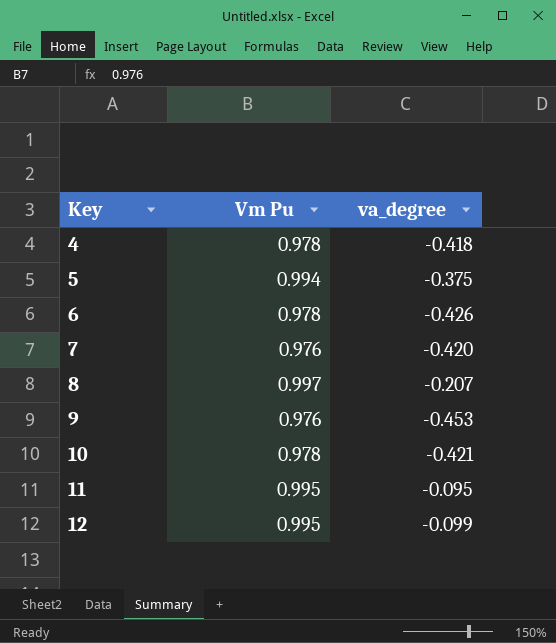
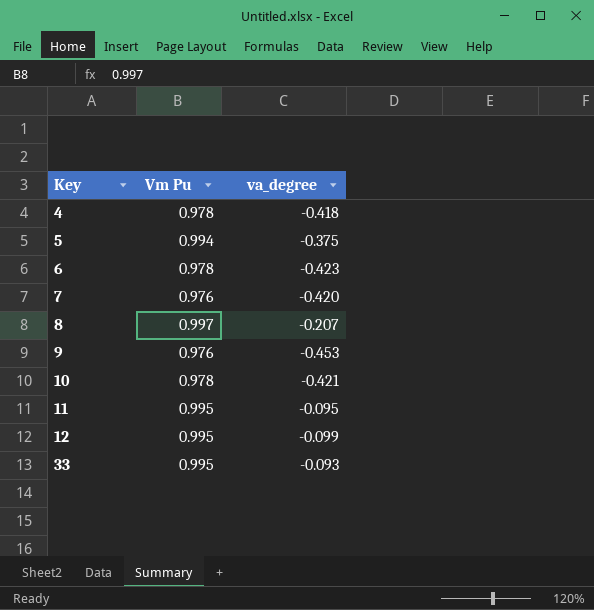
6 | va_degree: -0.426 -> -0.423
row 33: none -> 0.995 | -0.093

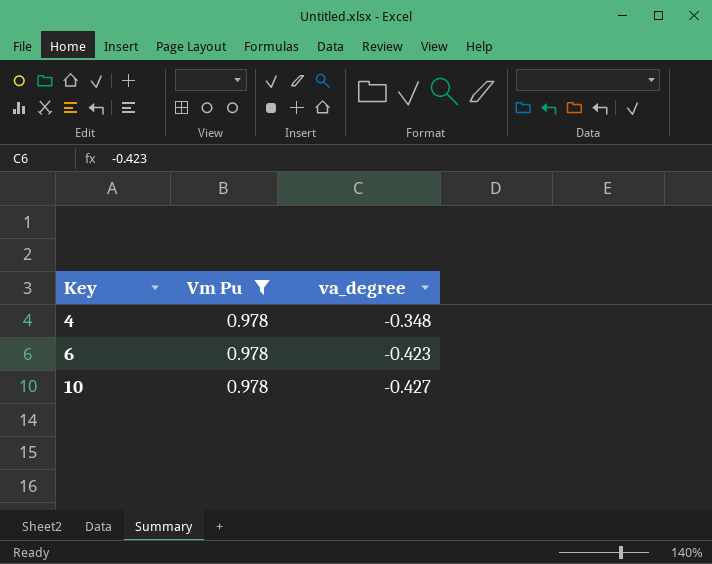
filter: none -> Vm Pu = 0.978
4 | va_degree: -0.418 -> -0.348
10 | va_degree: -0.421 -> -0.427

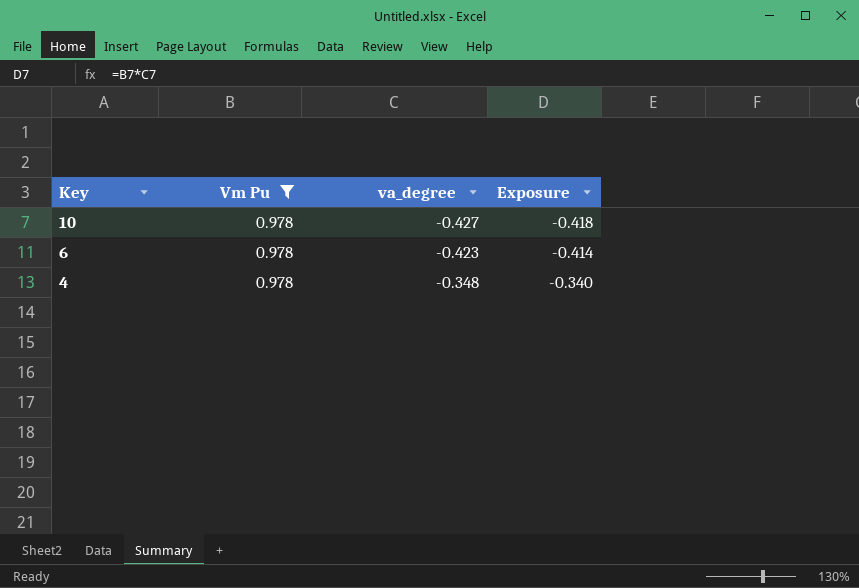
row order: Key ascending -> Key descending
column Exposure | formula: none -> [Vm Pu] * [va_degree]

